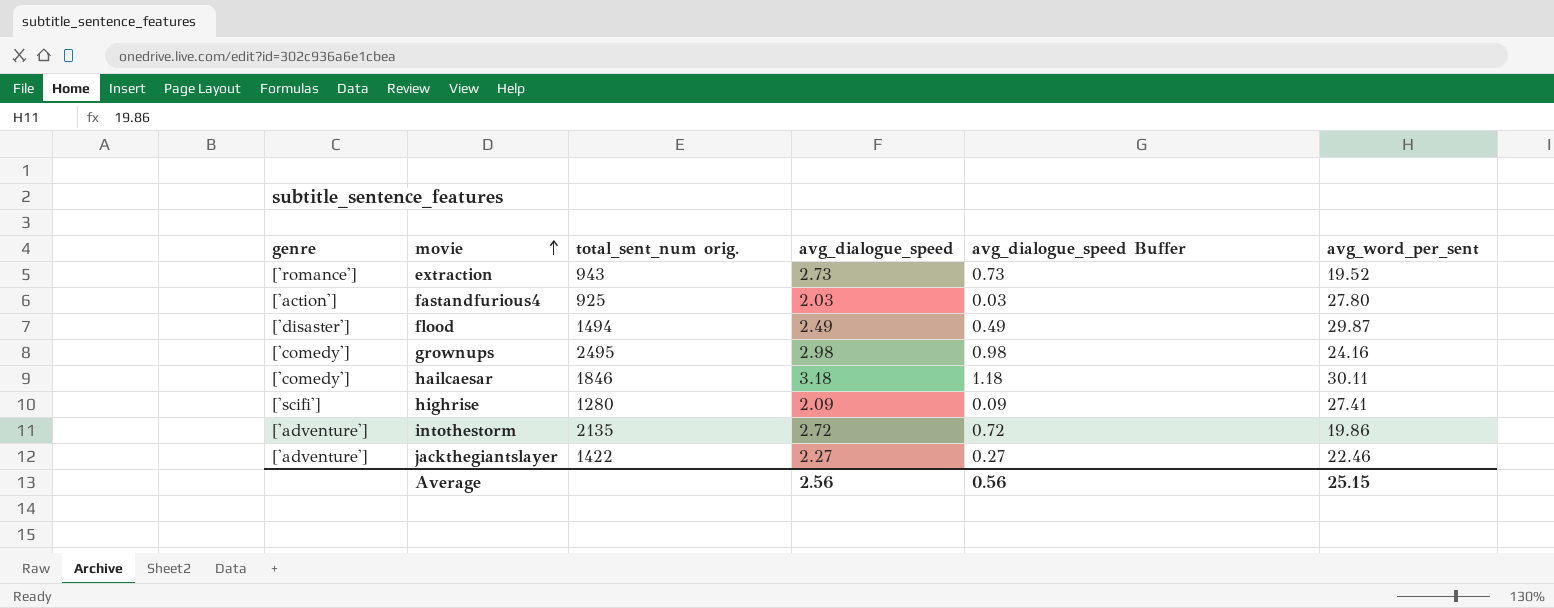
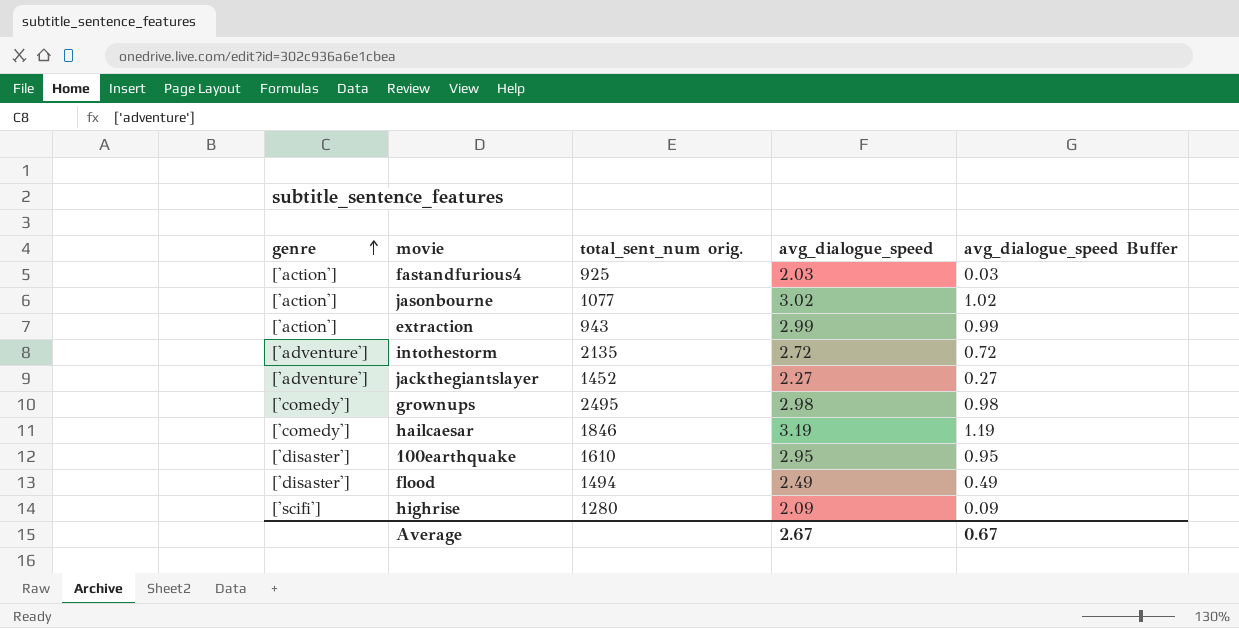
row order: movie ascending -> genre ascending
column avg_word_per_sent | position: 6 -> none
row jasonbourne: none -> ['action'] | 1077 | 3.02 | 1.02
extraction | genre: ['romance'] -> ['action']
extraction | avg_dialogue_speed: 2.73 -> 2.99
extraction | avg_dialogue_speed Buffer: 0.73 -> 0.99
jackthegiantslayer | total_sent_num orig.: 1422 -> 1452
hailcaesar | avg_dialogue_speed: 3.18 -> 3.19
hailcaesar | avg_dialogue_speed Buffer: 1.18 -> 1.19
row 100earthquake: none -> ['disaster'] | 1610 | 2.95 | 0.95
Average | avg_dialogue_speed: 2.56 -> 2.67
Average | avg_dialogue_speed Buffer: 0.56 -> 0.67

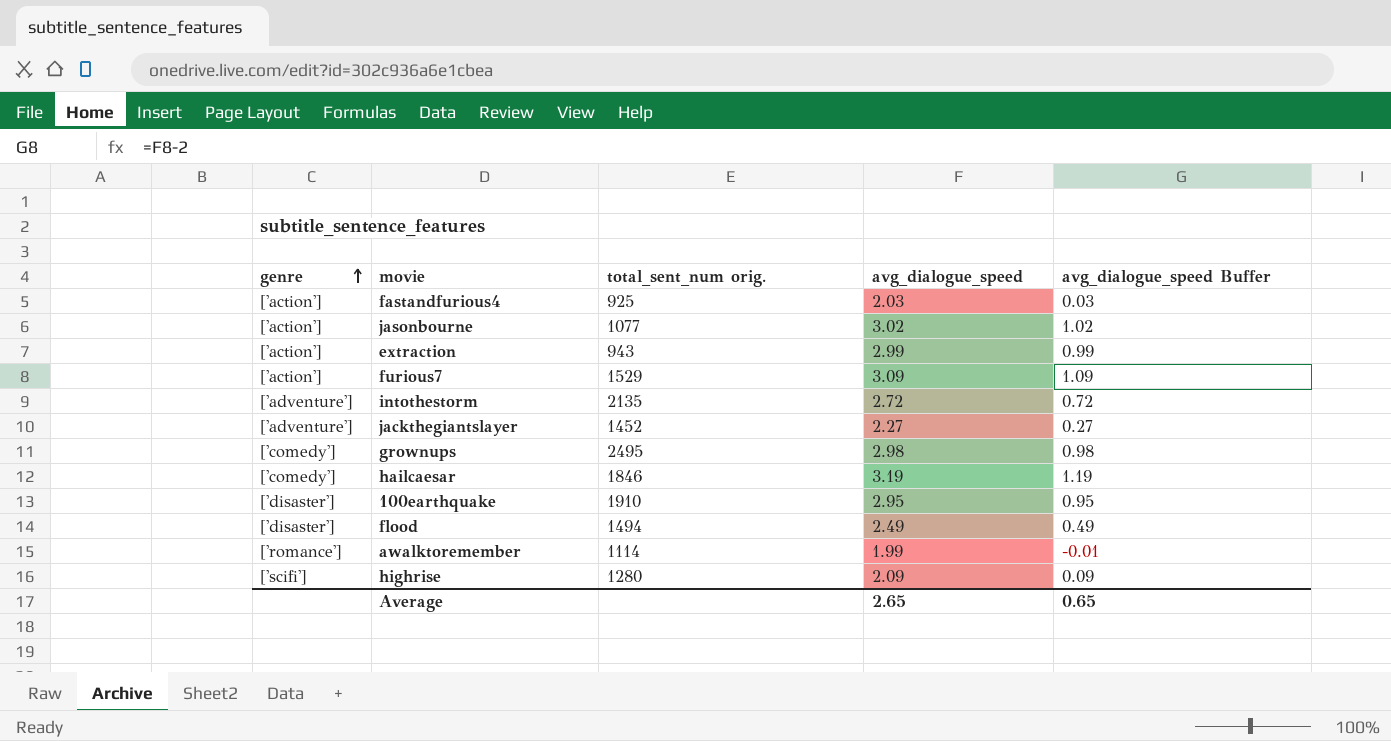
row furious7: none -> ['action'] | 1529 | 3.09 | 1.09
100earthquake | total_sent_num orig.: 1610 -> 1910
row awalktoremember: none -> ['romance'] | 1114 | 1.99 | -0.01
Average | avg_dialogue_speed: 2.67 -> 2.65
Average | avg_dialogue_speed Buffer: 0.67 -> 0.65

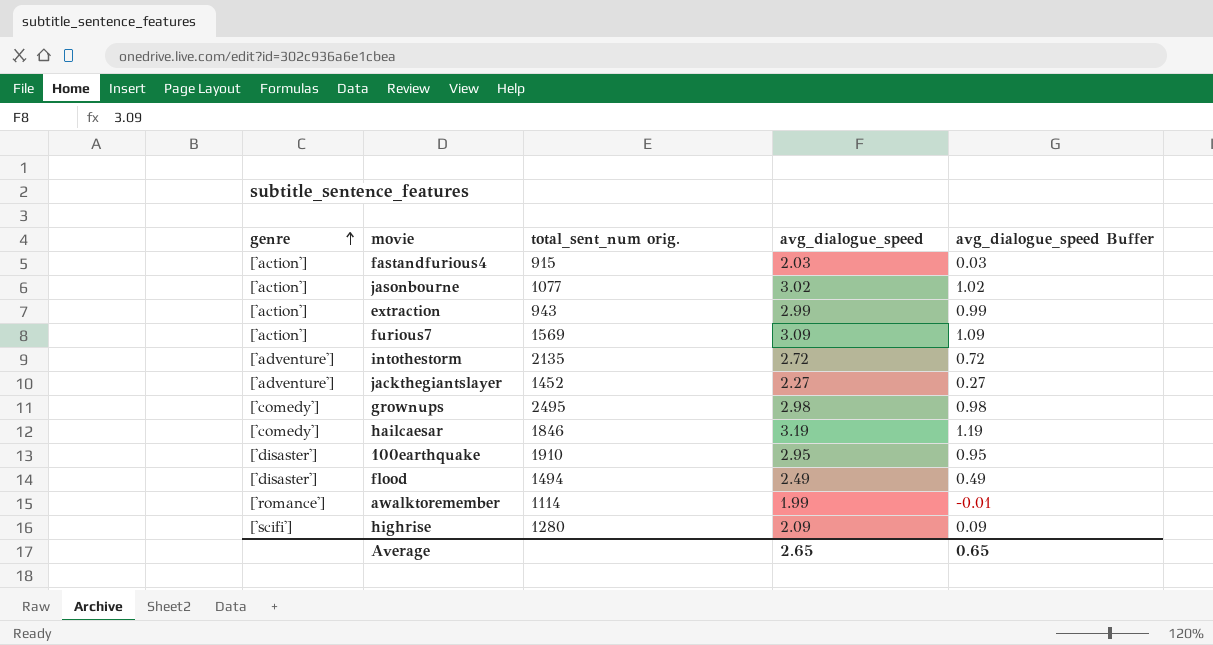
fastandfurious4 | total_sent_num orig.: 925 -> 915
furious7 | total_sent_num orig.: 1529 -> 1569

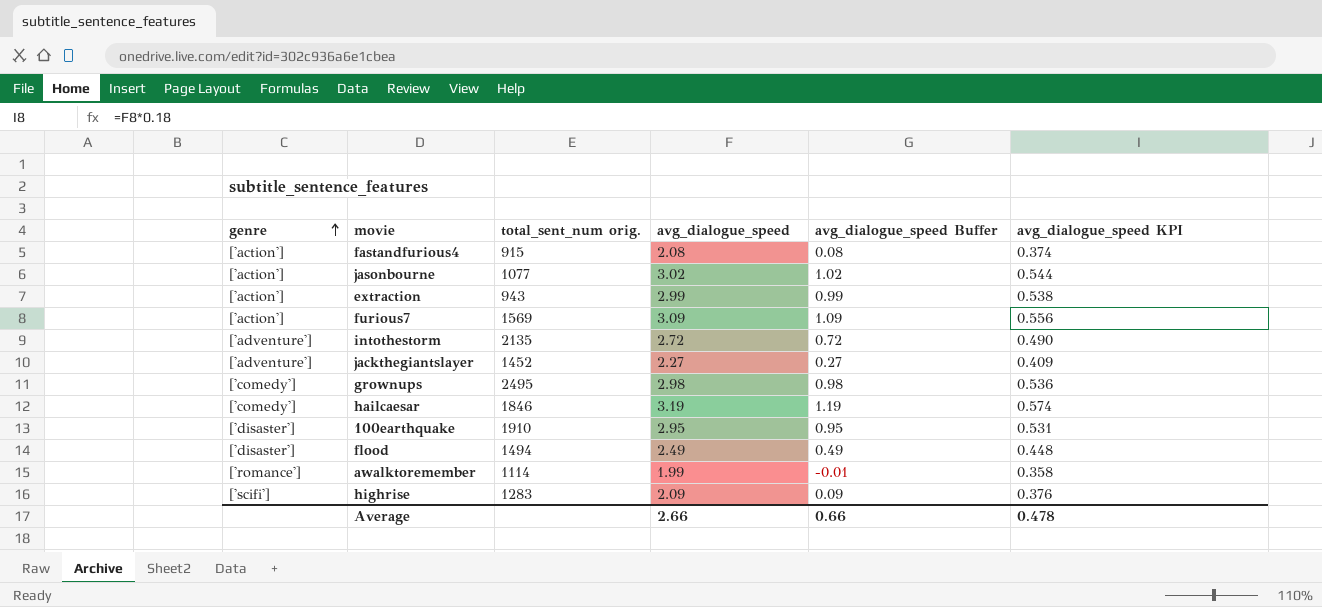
column avg_dialogue_speed KPI | formula: none -> [avg_dialogue_speed] * 0.18
fastandfurious4 | avg_dialogue_speed: 2.03 -> 2.08
fastandfurious4 | avg_dialogue_speed Buffer: 0.03 -> 0.08
highrise | total_sent_num orig.: 1280 -> 1283
Average | avg_dialogue_speed: 2.65 -> 2.66
Average | avg_dialogue_speed Buffer: 0.65 -> 0.66

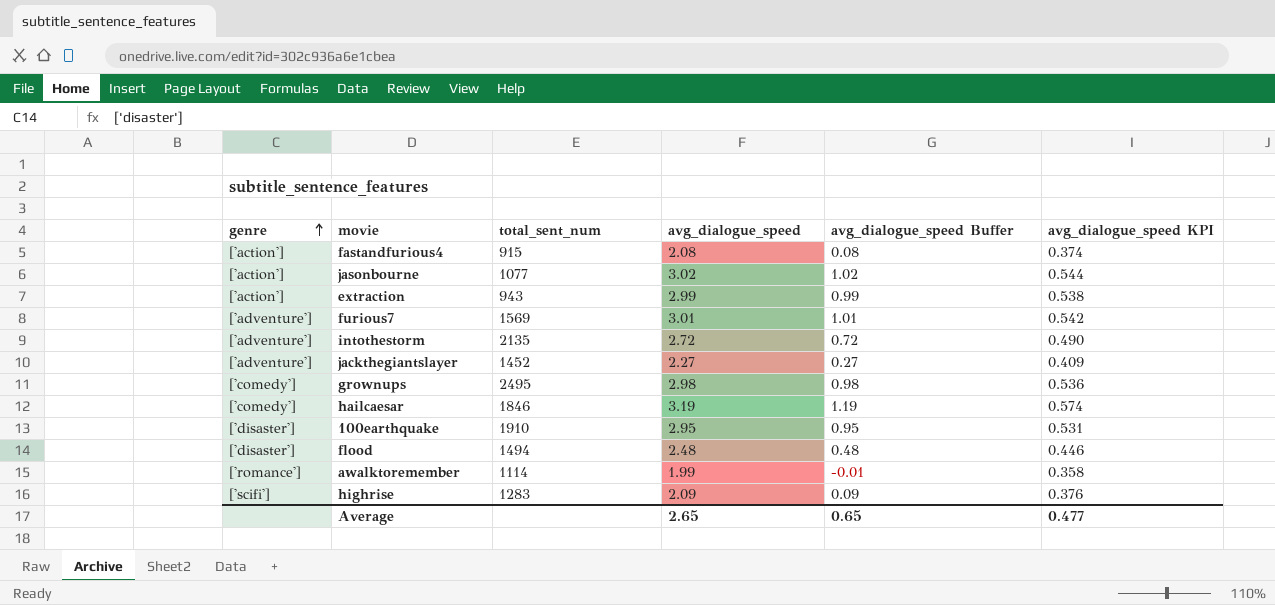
column name: total_sent_num orig. -> total_sent_num
furious7 | genre: ['action'] -> ['adventure']
furious7 | avg_dialogue_speed: 3.09 -> 3.01
furious7 | avg_dialogue_speed Buffer: 1.09 -> 1.01
furious7 | avg_dialogue_speed KPI: 0.556 -> 0.542
flood | avg_dialogue_speed: 2.49 -> 2.48
flood | avg_dialogue_speed Buffer: 0.49 -> 0.48
flood | avg_dialogue_speed KPI: 0.448 -> 0.446
Average | avg_dialogue_speed: 2.66 -> 2.65
Average | avg_dialogue_speed Buffer: 0.66 -> 0.65
Average | avg_dialogue_speed KPI: 0.478 -> 0.477

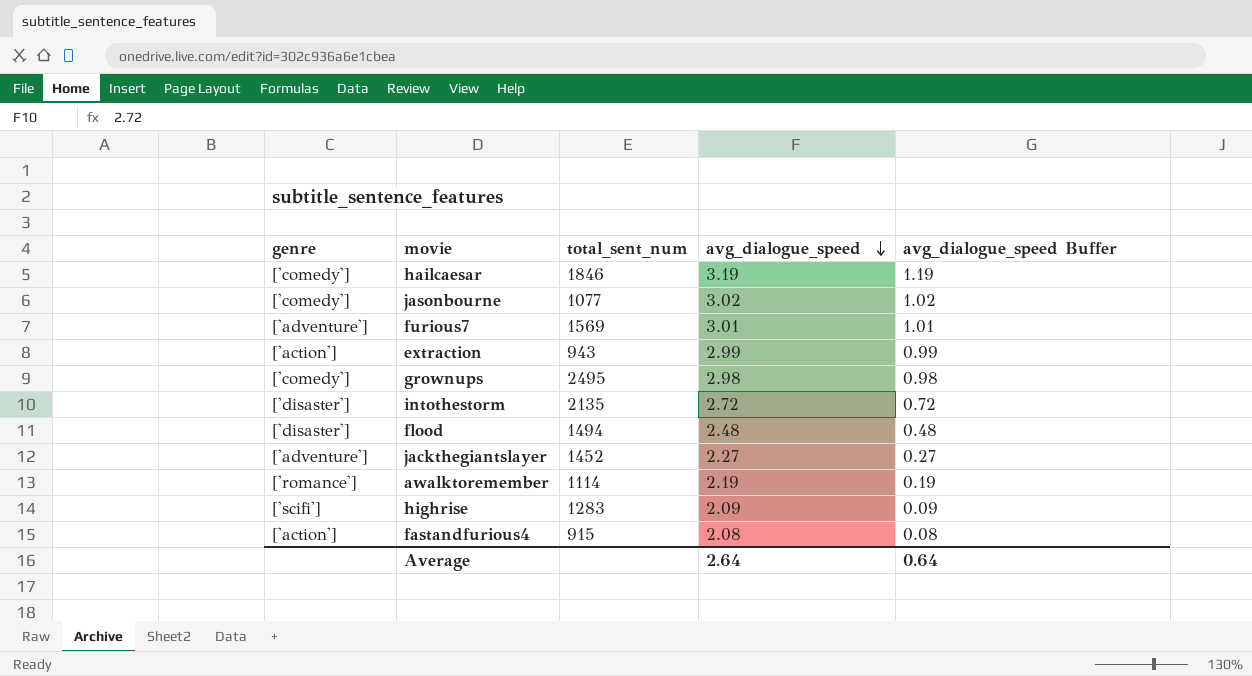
row order: genre ascending -> avg_dialogue_speed descending
column avg_dialogue_speed KPI | formula: [avg_dialogue_speed] * 0.18 -> none
row 100earthquake: ['disaster'] | 1910 | 2.95 | 0.95 | 0.531 -> none
jasonbourne | genre: ['action'] -> ['comedy']
intothestorm | genre: ['adventure'] -> ['disaster']
awalktoremember | avg_dialogue_speed: 1.99 -> 2.19
awalktoremember | avg_dialogue_speed Buffer: -0.01 -> 0.19
Average | avg_dialogue_speed: 2.65 -> 2.64
Average | avg_dialogue_speed Buffer: 0.65 -> 0.64

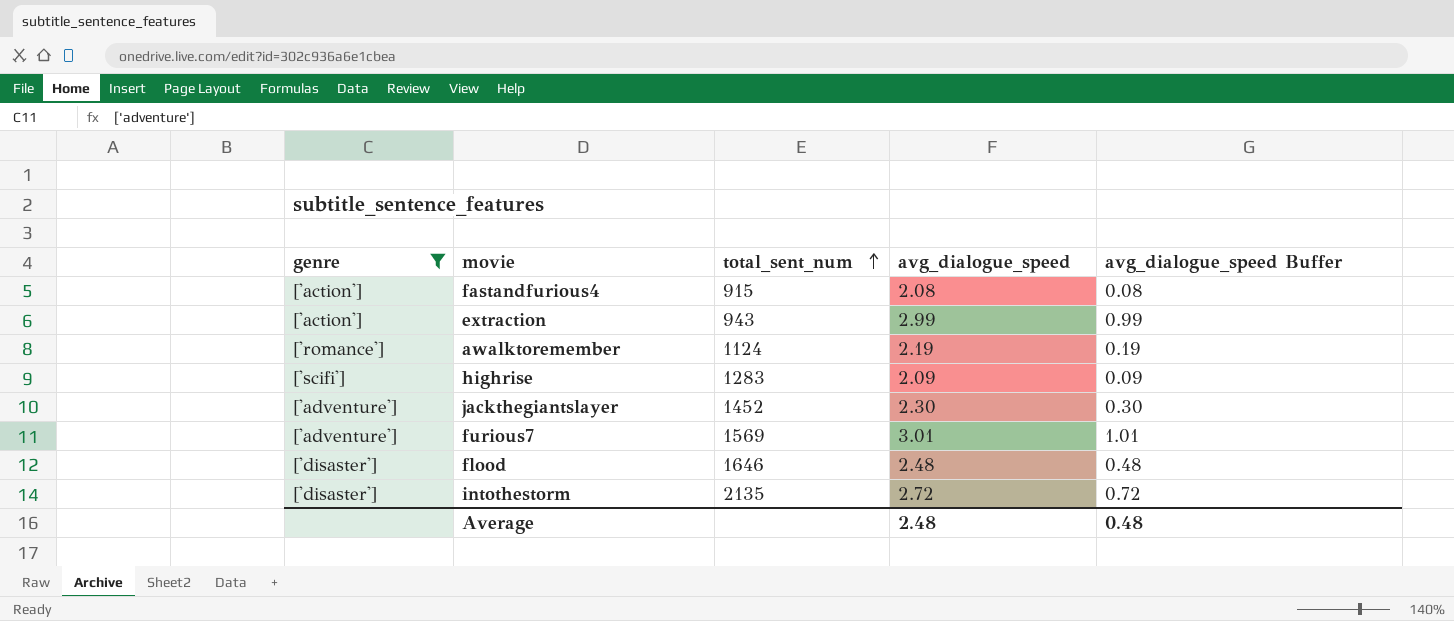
filter: none -> genre != ['comedy']
row order: avg_dialogue_speed descending -> total_sent_num ascending
awalktoremember | total_sent_num: 1114 -> 1124
jackthegiantslayer | avg_dialogue_speed: 2.27 -> 2.30
jackthegiantslayer | avg_dialogue_speed Buffer: 0.27 -> 0.30
flood | total_sent_num: 1494 -> 1646
Average | avg_dialogue_speed: 2.64 -> 2.48
Average | avg_dialogue_speed Buffer: 0.64 -> 0.48

